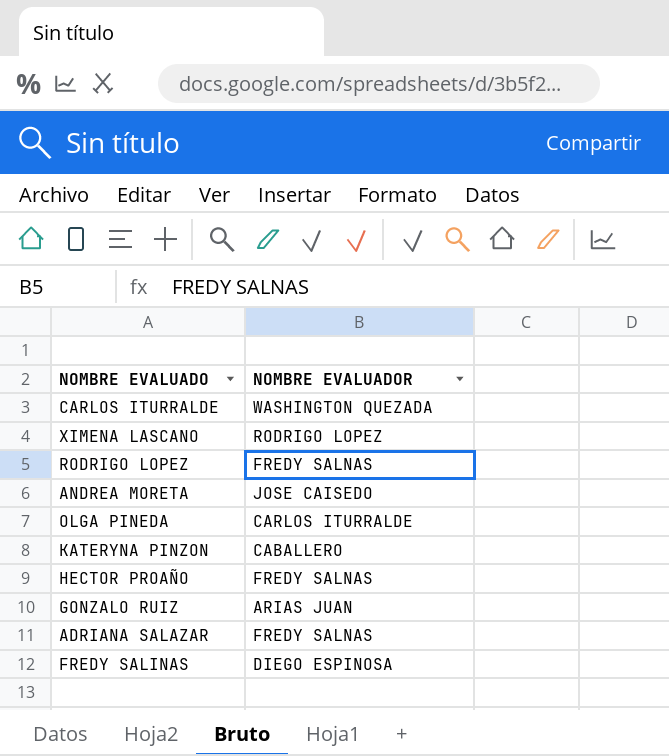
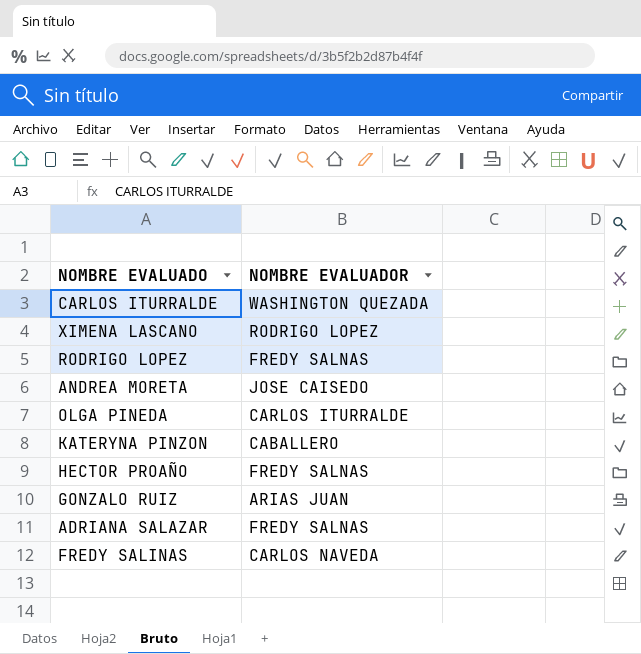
FREDY SALINAS | NOMBRE EVALUADOR: DIEGO ESPINOSA -> CARLOS NAVEDA

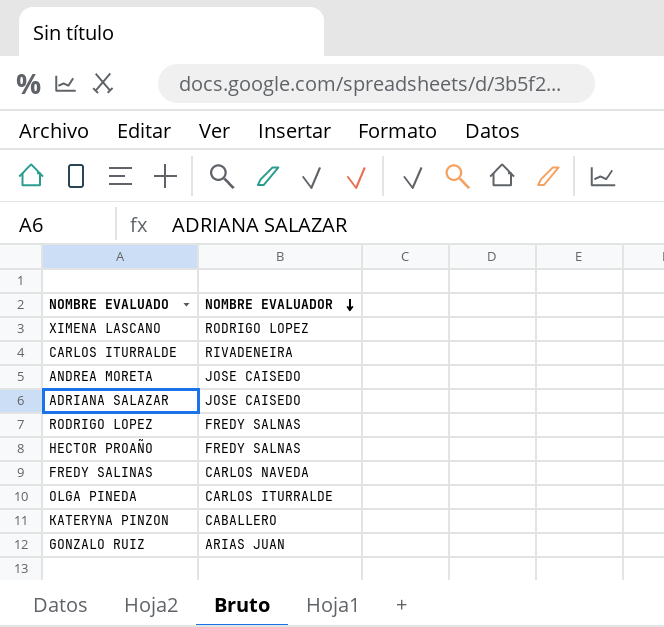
row order: none -> NOMBRE EVALUADOR descending
CARLOS ITURRALDE | NOMBRE EVALUADOR: WASHINGTON QUEZADA -> RIVADENEIRA
ADRIANA SALAZAR | NOMBRE EVALUADOR: FREDY SALNAS -> JOSE CAISEDO

